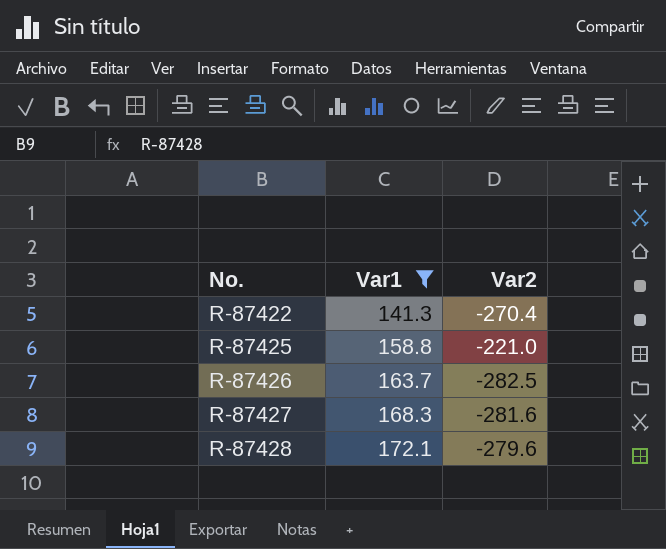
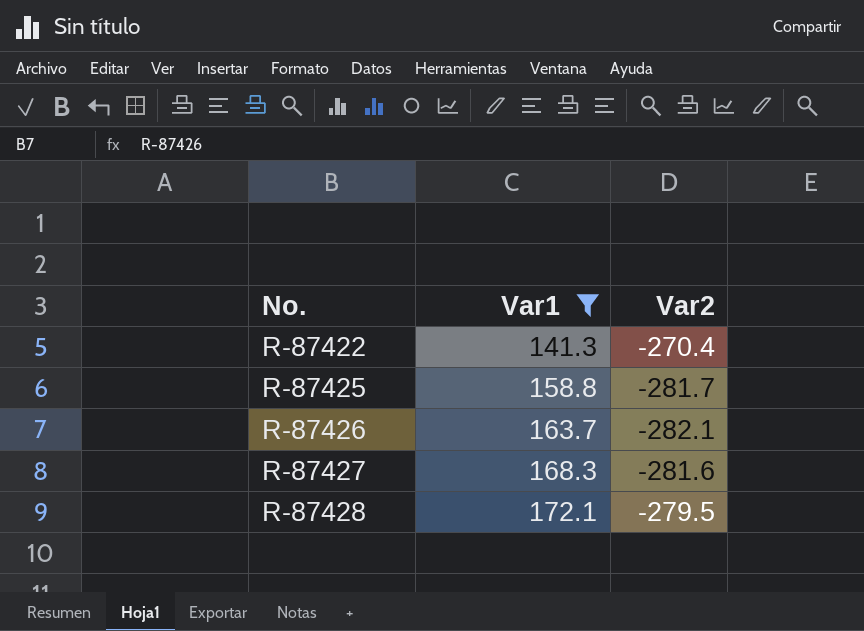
R-87425 | Var2: -221.0 -> -281.7
R-87426 | Var2: -282.5 -> -282.1
R-87428 | Var2: -279.6 -> -279.5

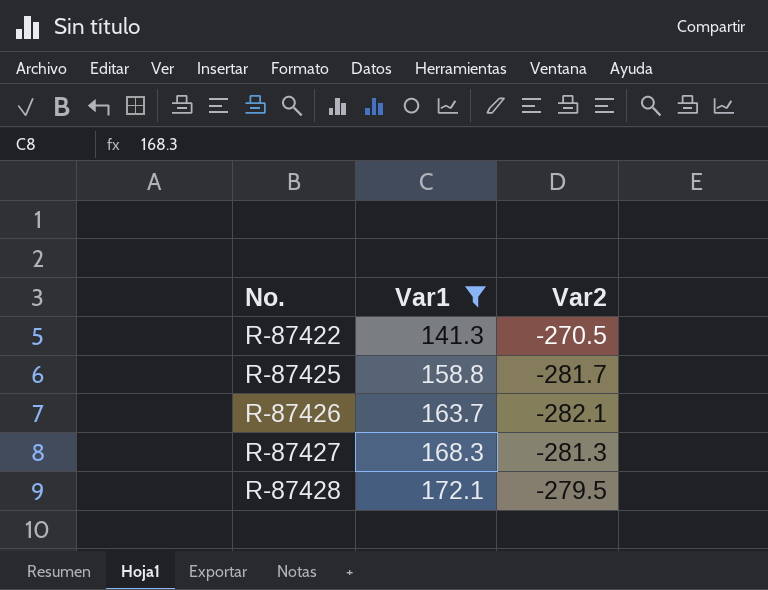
R-87422 | Var2: -270.4 -> -270.5
R-87427 | Var2: -281.6 -> -281.3

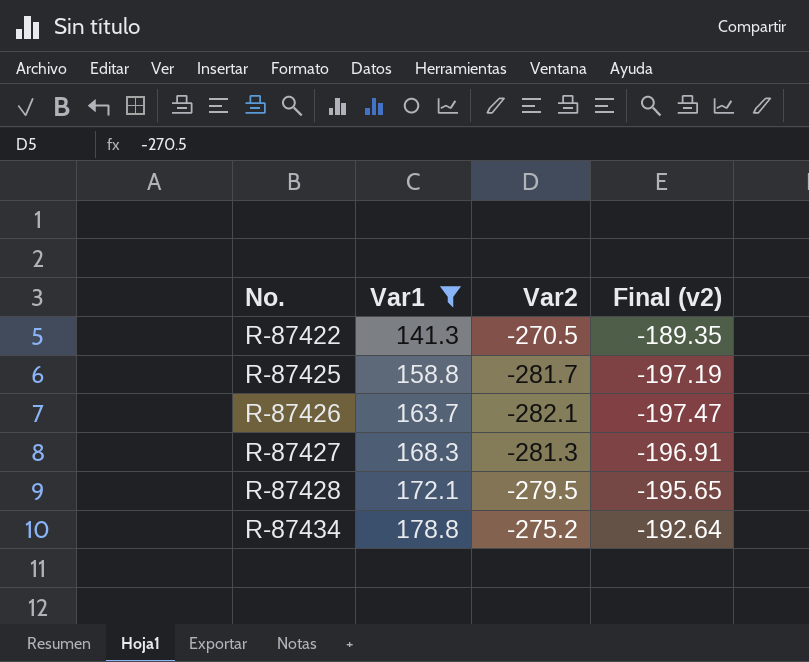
column Final (v2) | formula: none -> [Var2] * 0.7
row R-87434: none -> 178.8 | -275.2 | -192.64

